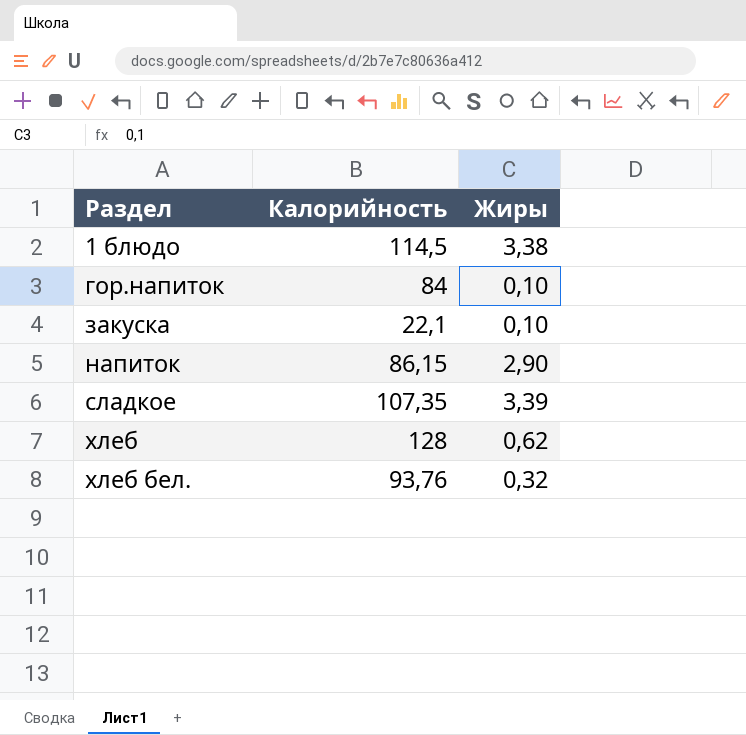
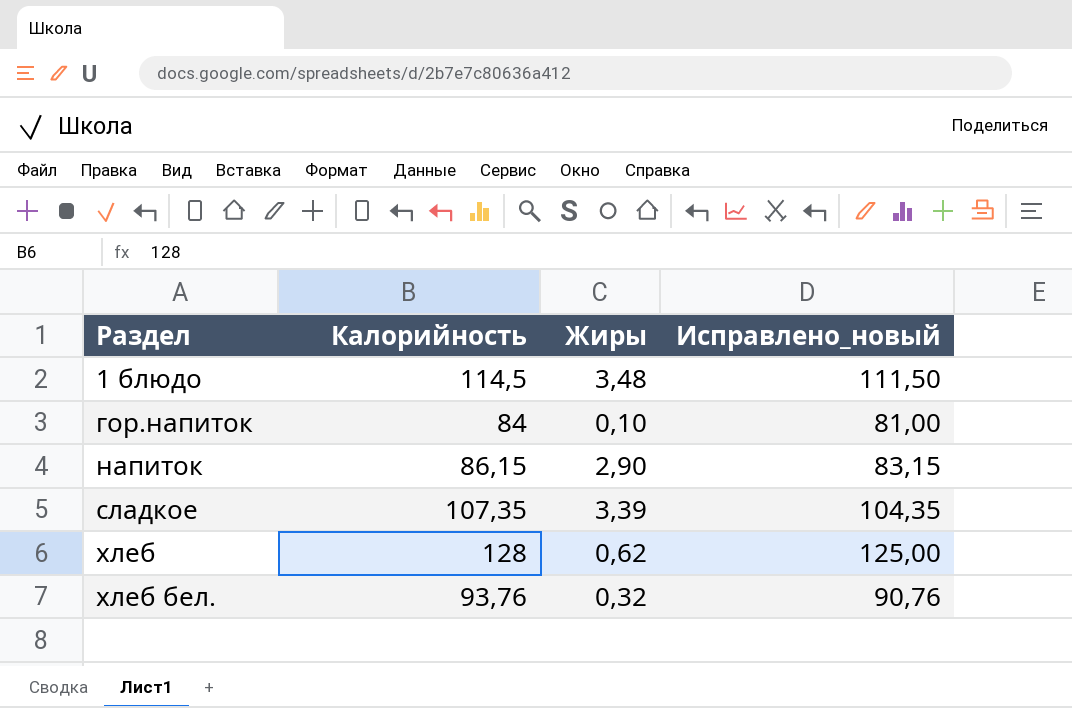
column Исправлено_новый | formula: none -> [Калорийность] - 3
row закуска: 22,1 | 0,10 -> none
1 блюдо | Жиры: 3,38 -> 3,48

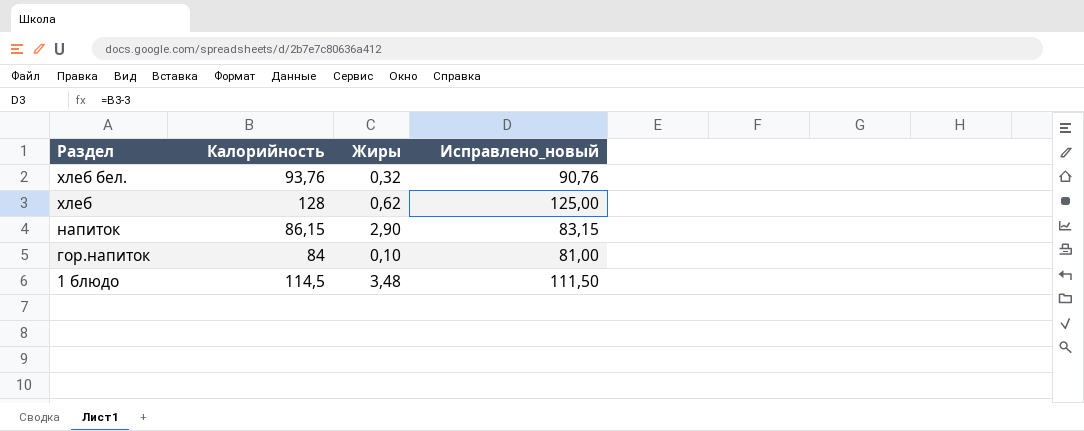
row order: Раздел ascending -> Раздел descending
row сладкое: 107,35 | 3,39 | 104,35 -> none

